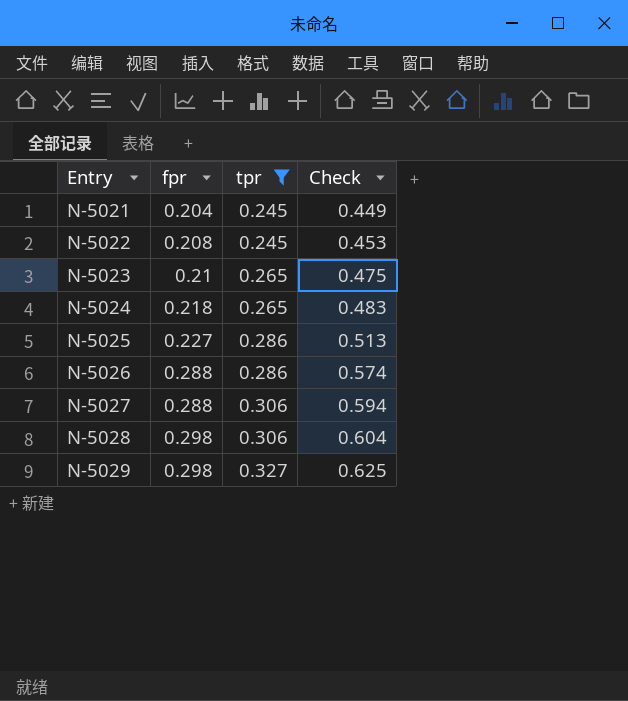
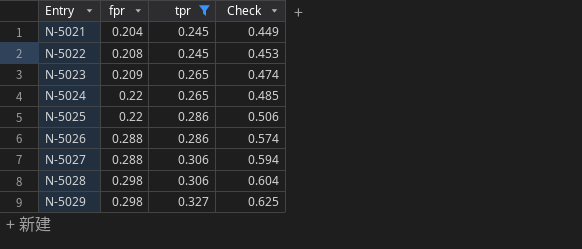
N-5023 | fpr: 0.21 -> 0.209
N-5023 | Check: 0.475 -> 0.474
N-5024 | fpr: 0.218 -> 0.22
N-5024 | Check: 0.483 -> 0.485
N-5025 | fpr: 0.227 -> 0.22
N-5025 | Check: 0.513 -> 0.506

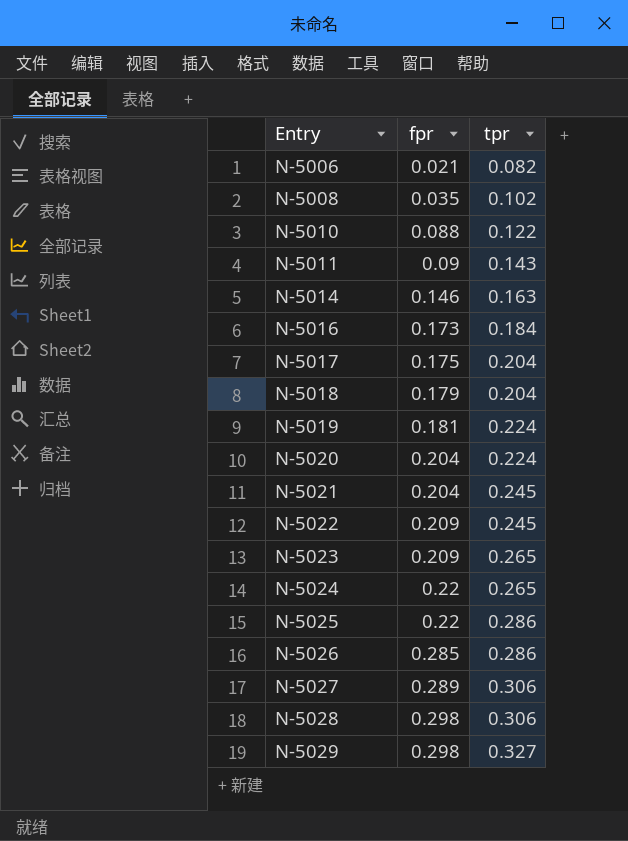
filter: tpr >= 0.245 -> none
column Check | formula: [fpr] + [tpr] -> none
N-5022 | fpr: 0.208 -> 0.209
N-5026 | fpr: 0.288 -> 0.285
N-5027 | fpr: 0.288 -> 0.289

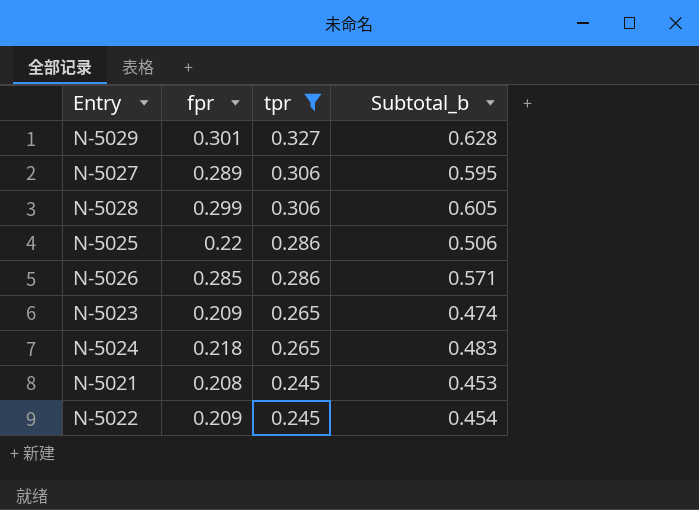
filter: none -> tpr >= 0.245
row order: Entry ascending -> tpr descending
column Subtotal_b | formula: none -> [fpr] + [tpr]
N-5029 | fpr: 0.298 -> 0.301
N-5028 | fpr: 0.298 -> 0.299
N-5024 | fpr: 0.22 -> 0.218
N-5021 | fpr: 0.204 -> 0.208

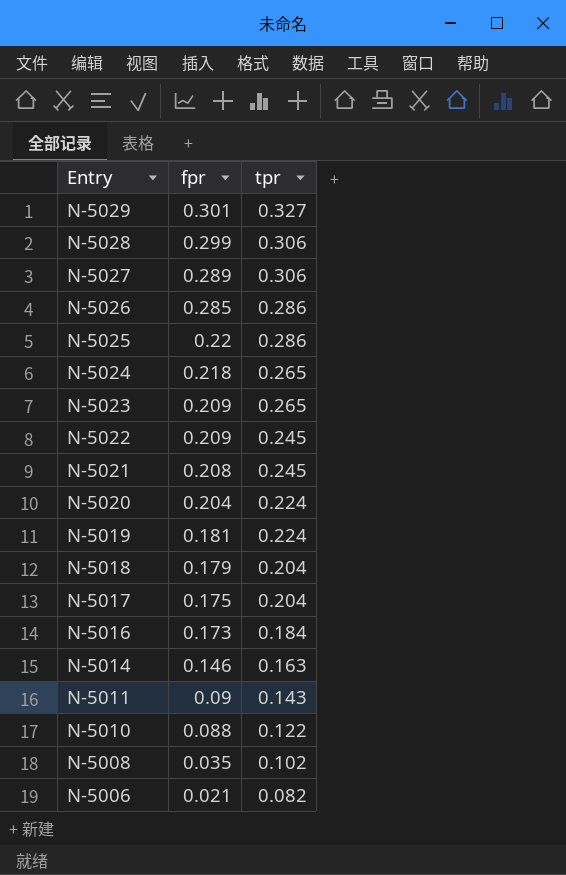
filter: tpr >= 0.245 -> none
row order: tpr descending -> Entry descending
column Subtotal_b | formula: [fpr] + [tpr] -> none

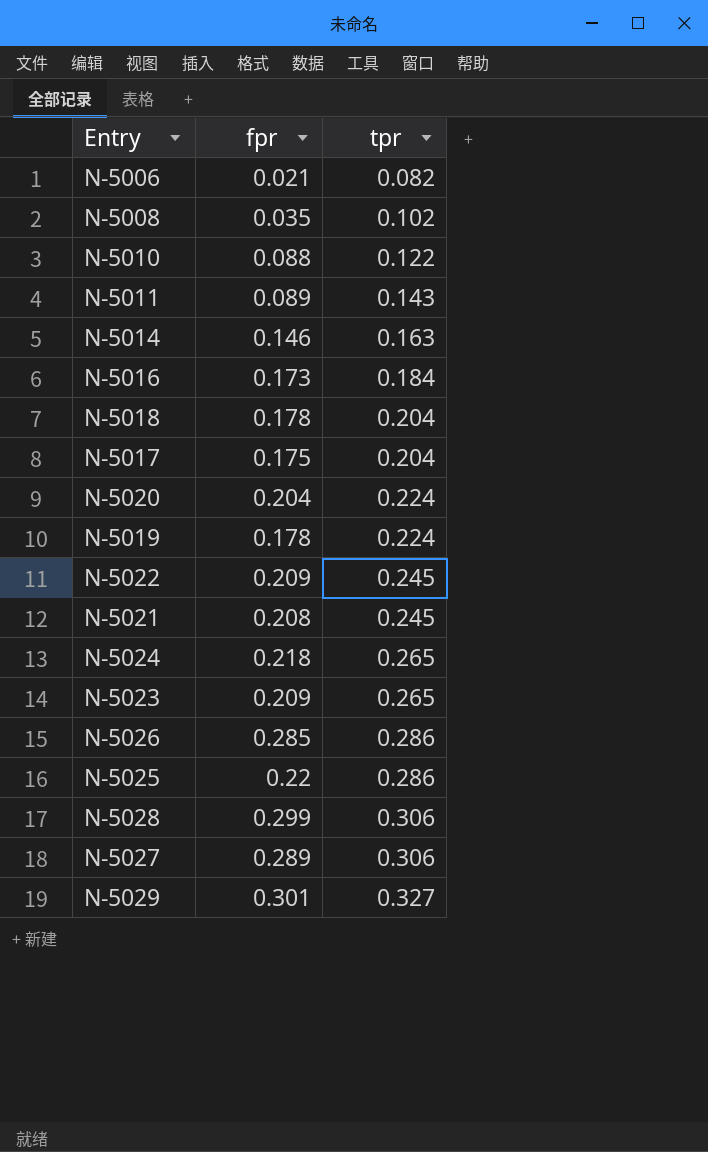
row order: Entry descending -> tpr ascending
N-5011 | fpr: 0.09 -> 0.089
N-5018 | fpr: 0.179 -> 0.178
N-5019 | fpr: 0.181 -> 0.178

